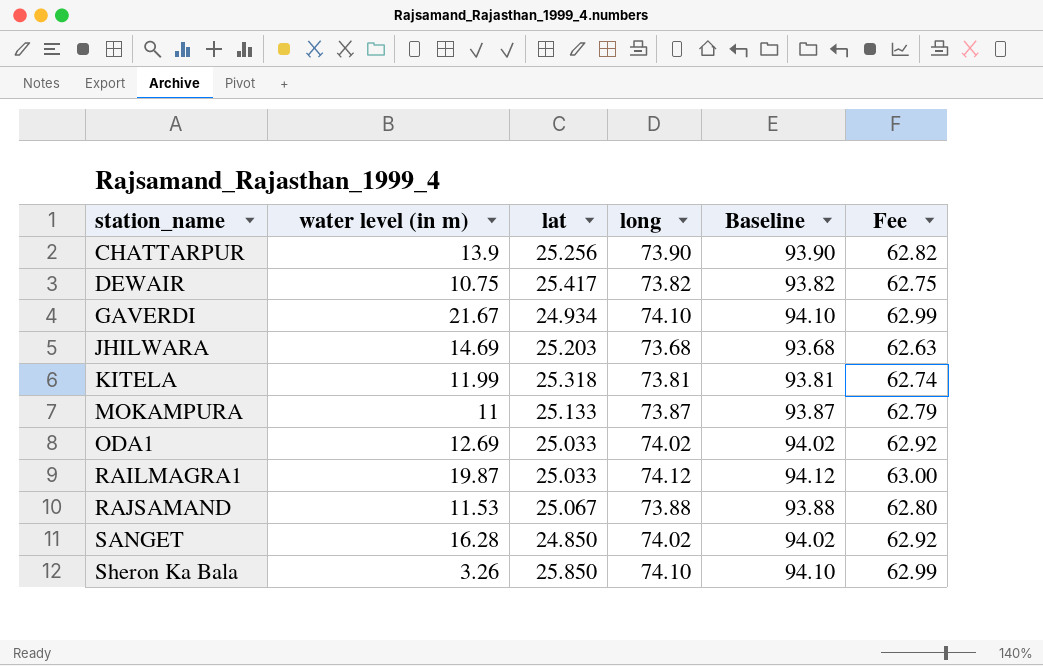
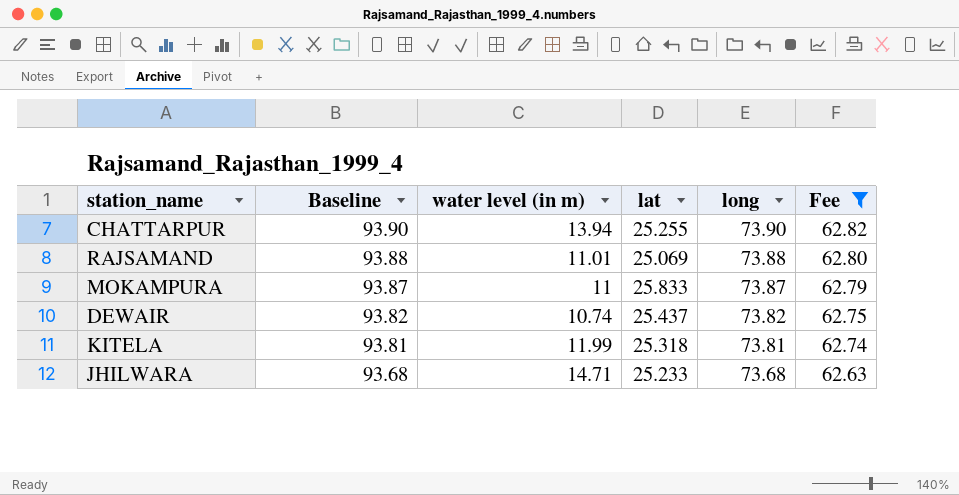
filter: none -> Fee <= 62.82
row order: station_name ascending -> Baseline descending
column Baseline | position: 5 -> 2
CHATTARPUR | water level (in m): 13.9 -> 13.94
CHATTARPUR | lat: 25.256 -> 25.255
RAJSAMAND | water level (in m): 11.53 -> 11.01
RAJSAMAND | lat: 25.067 -> 25.069
MOKAMPURA | lat: 25.133 -> 25.833
DEWAIR | water level (in m): 10.75 -> 10.74
DEWAIR | lat: 25.417 -> 25.437
JHILWARA | water level (in m): 14.69 -> 14.71
JHILWARA | lat: 25.203 -> 25.233

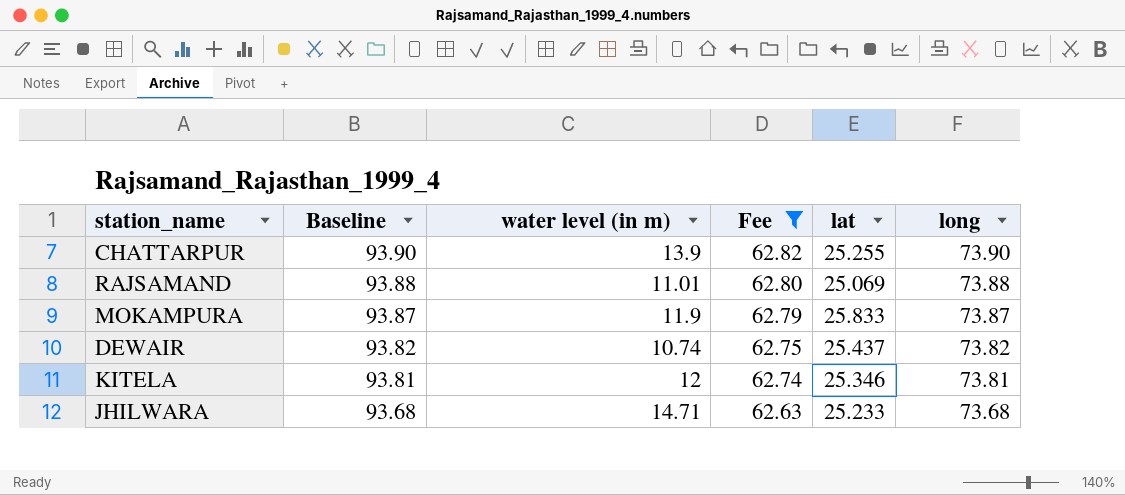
column Fee | position: 6 -> 4
CHATTARPUR | water level (in m): 13.94 -> 13.9
MOKAMPURA | water level (in m): 11 -> 11.9
KITELA | water level (in m): 11.99 -> 12
KITELA | lat: 25.318 -> 25.346

